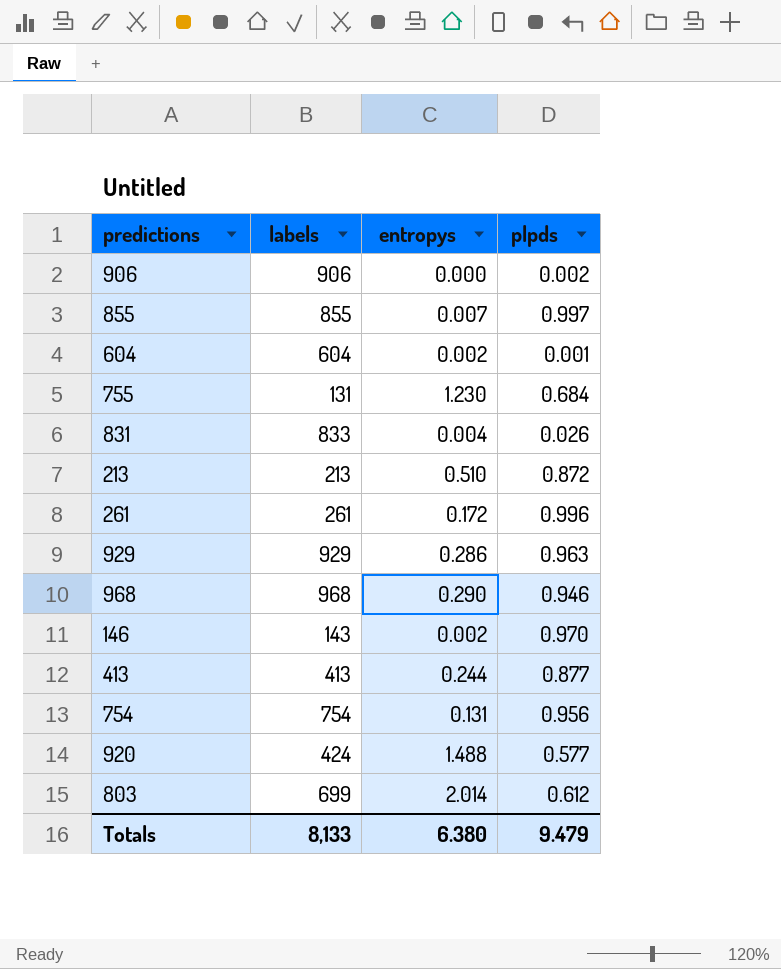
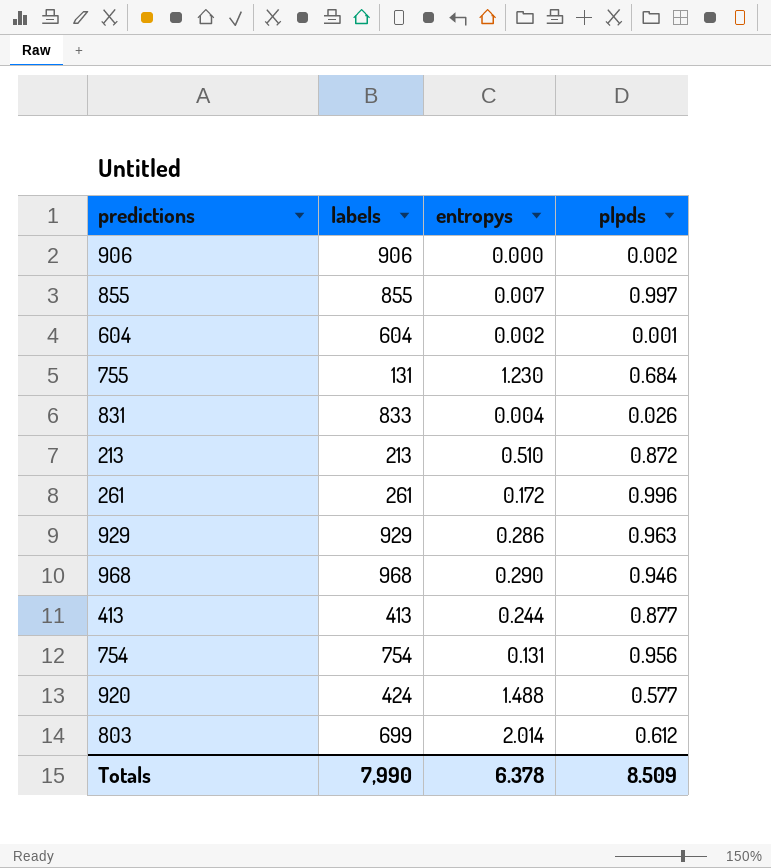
row 146: 143 | 0.002 | 0.970 -> none
Totals | labels: 8,133 -> 7,990
Totals | entropys: 6.380 -> 6.378
Totals | plpds: 9.479 -> 8.509

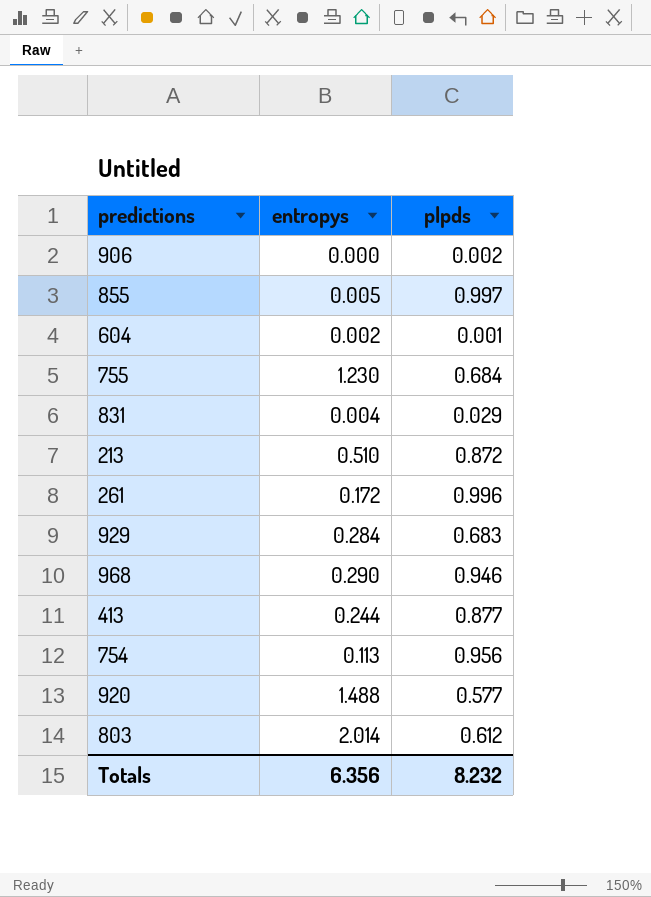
column labels | position: 2 -> none
855 | entropys: 0.007 -> 0.005
831 | plpds: 0.026 -> 0.029
929 | entropys: 0.286 -> 0.284
929 | plpds: 0.963 -> 0.683
754 | entropys: 0.131 -> 0.113
Totals | entropys: 6.378 -> 6.356
Totals | plpds: 8.509 -> 8.232

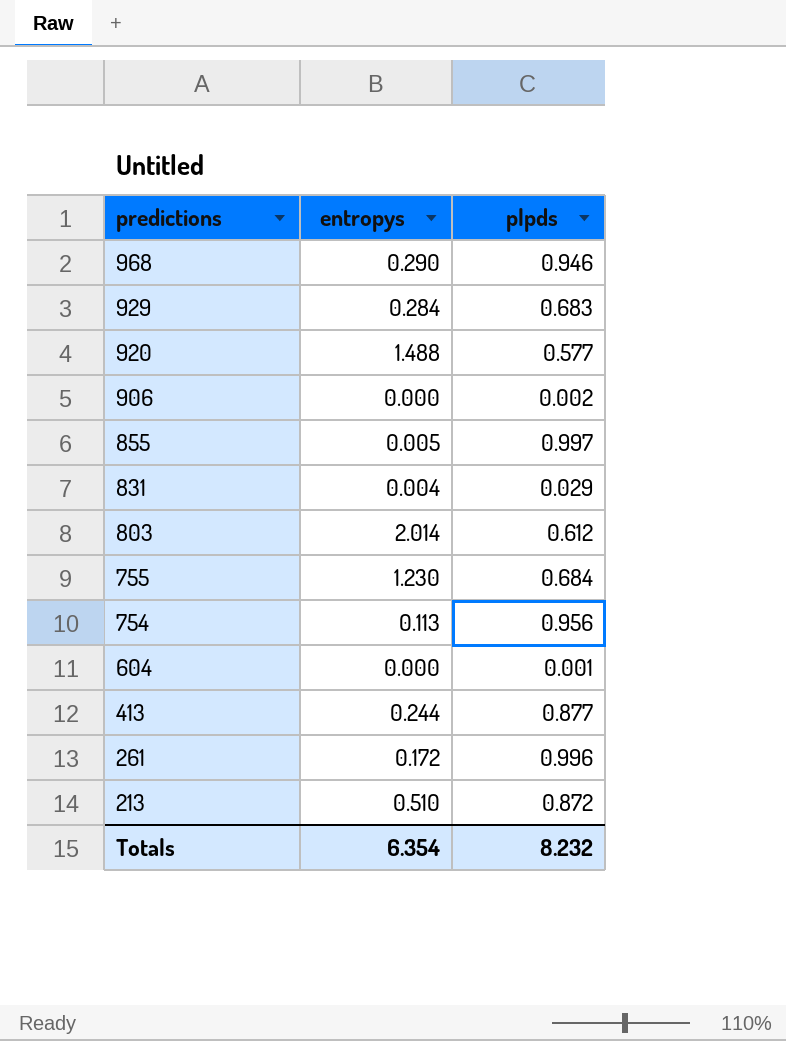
row order: none -> predictions descending
604 | entropys: 0.002 -> 0.000
Totals | entropys: 6.356 -> 6.354

